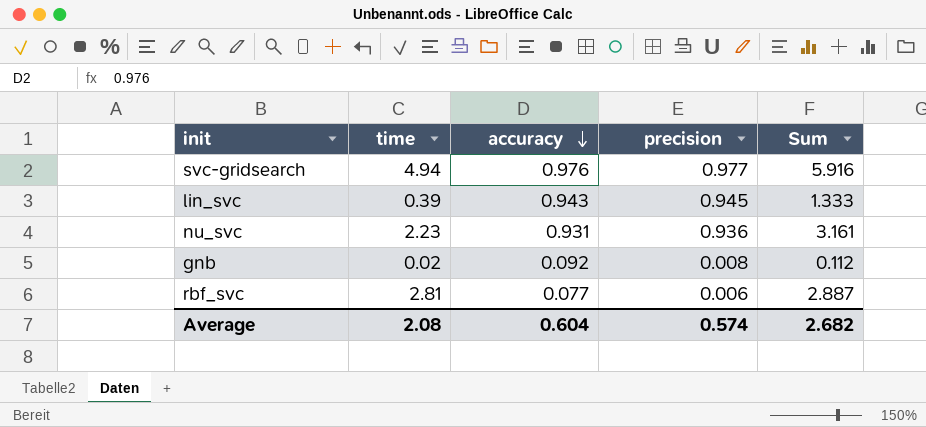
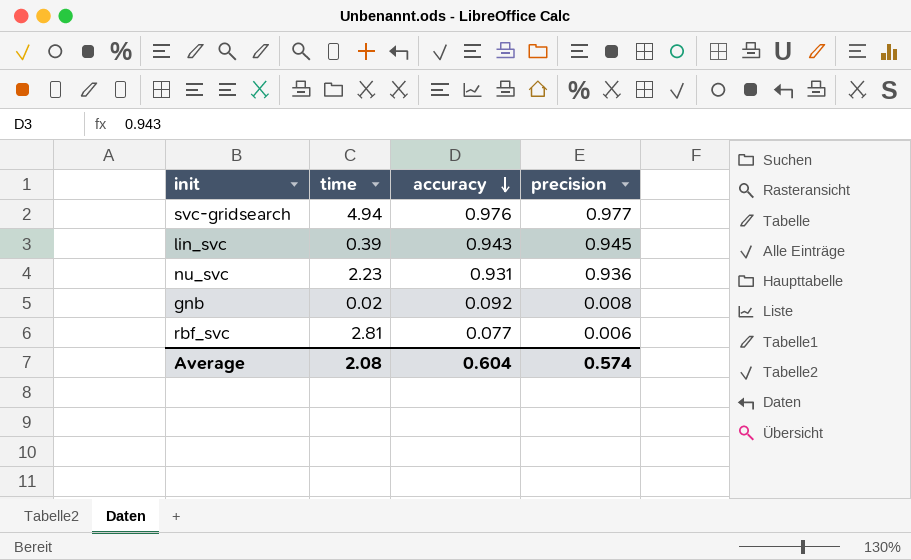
column Sum | formula: [time] + [accuracy] -> none

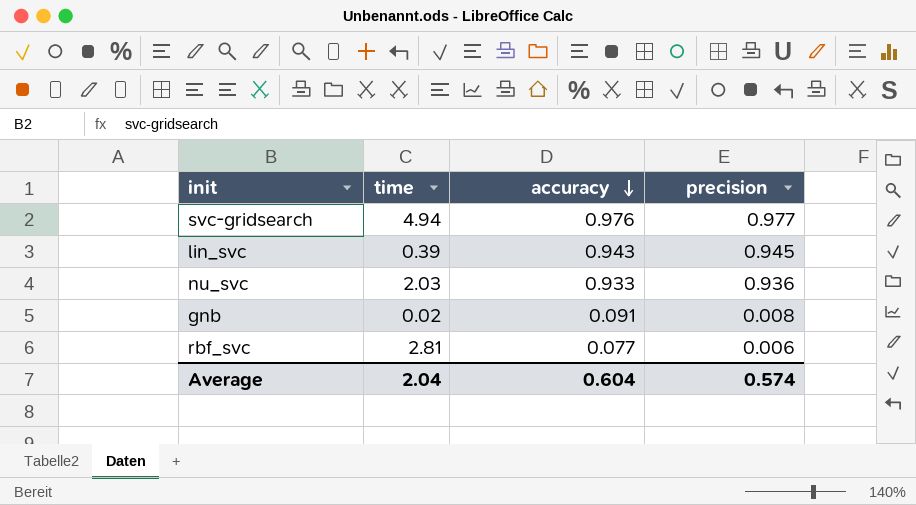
nu_svc | time: 2.23 -> 2.03
nu_svc | accuracy: 0.931 -> 0.933
gnb | accuracy: 0.092 -> 0.091
Average | time: 2.08 -> 2.04

